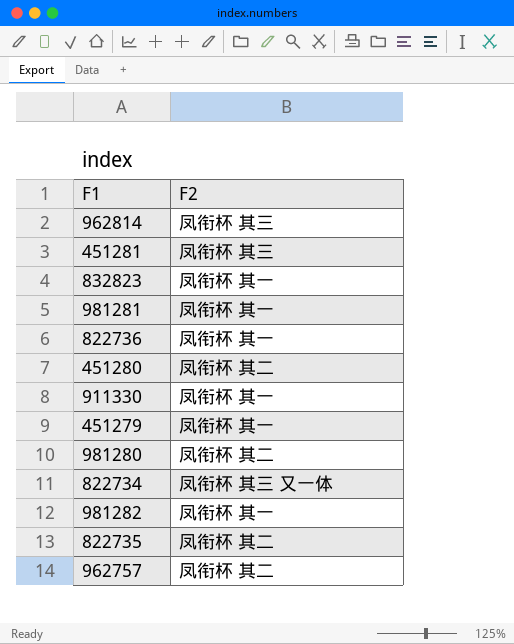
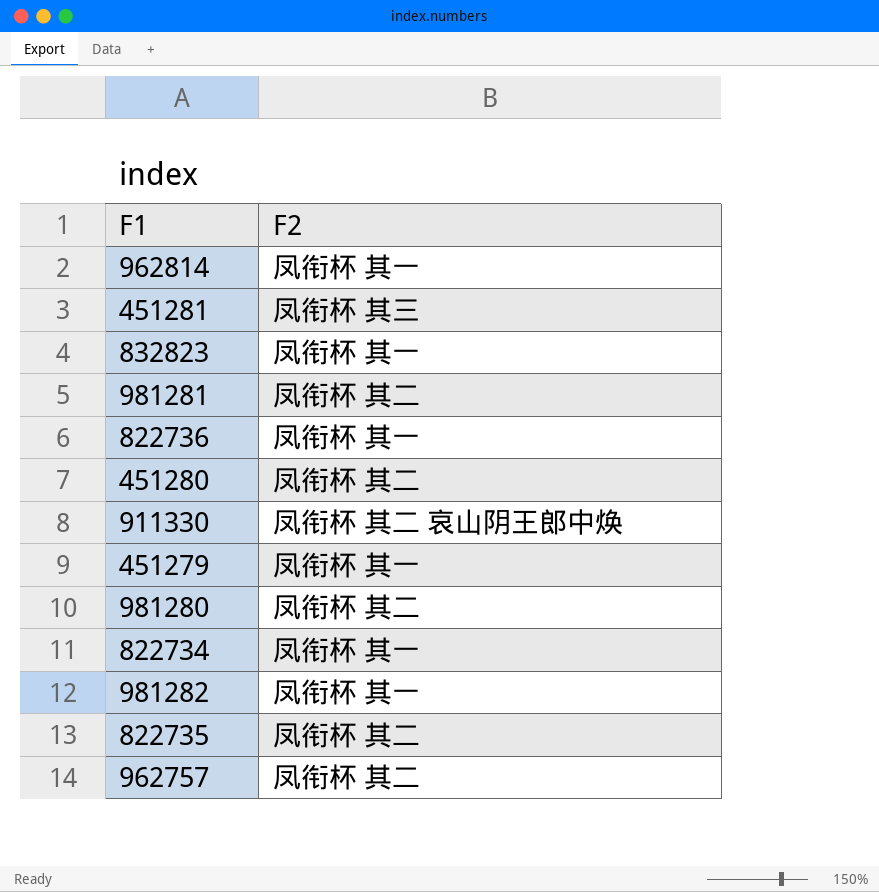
962814 | F2: 凤衔杯 其三 -> 凤衔杯 其一
981281 | F2: 凤衔杯 其一 -> 凤衔杯 其二
911330 | F2: 凤衔杯 其一 -> 凤衔杯 其二 哀山阴王郎中焕
822734 | F2: 凤衔杯 其三 又一体 -> 凤衔杯 其一

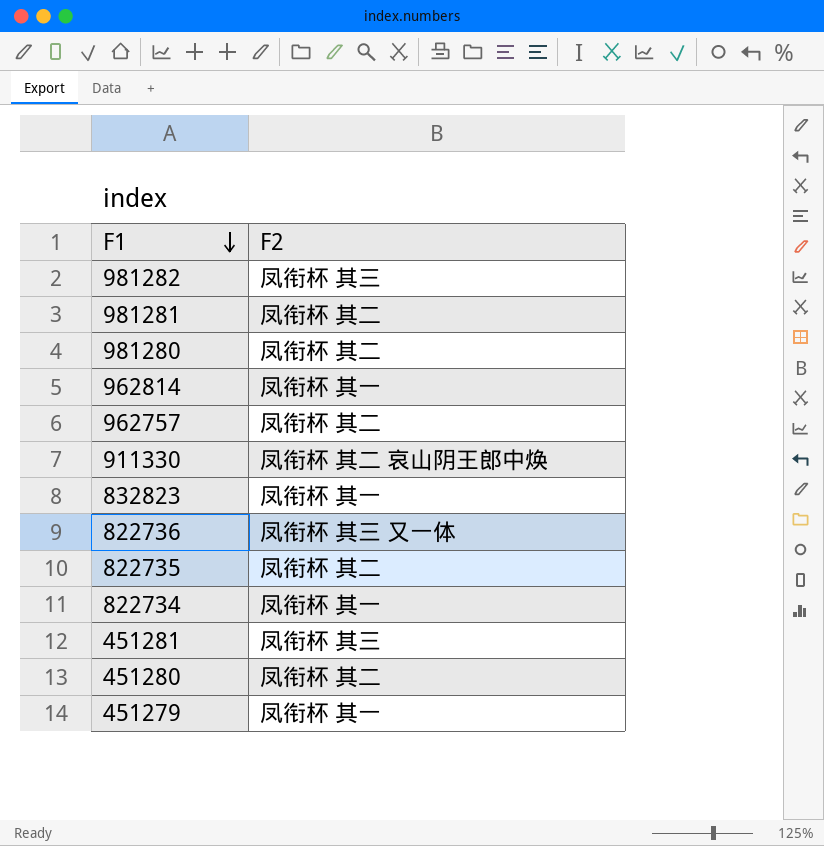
row order: none -> F1 descending
981282 | F2: 凤衔杯 其一 -> 凤衔杯 其三
822736 | F2: 凤衔杯 其一 -> 凤衔杯 其三 又一体

